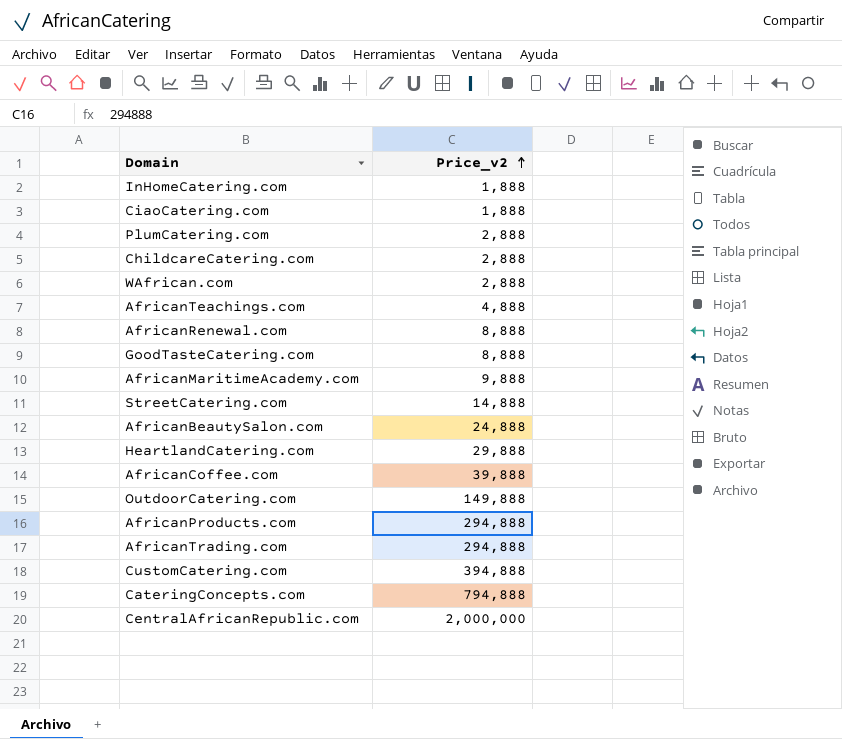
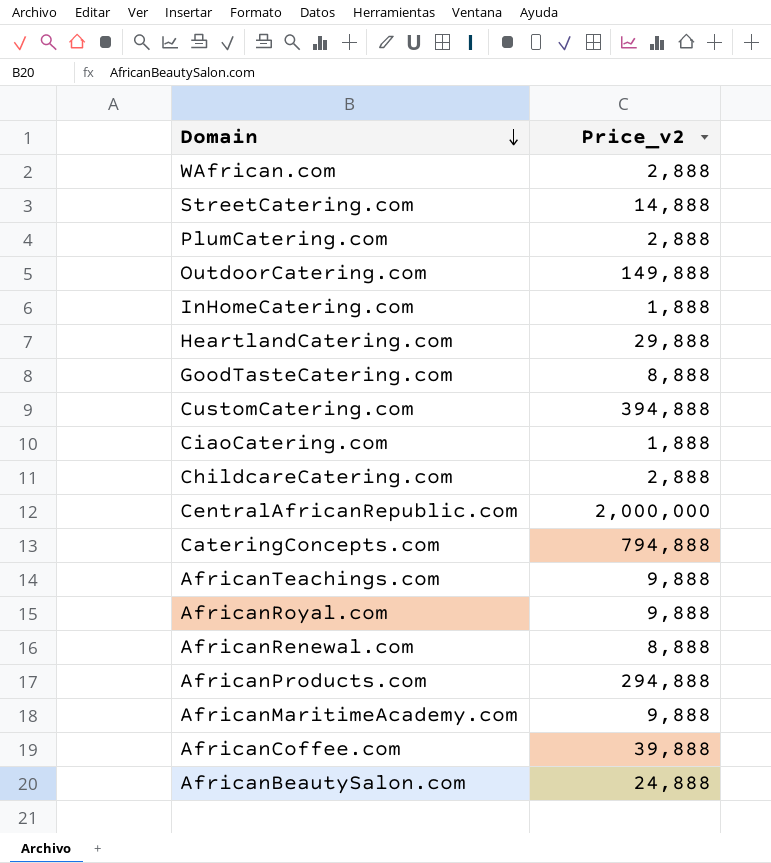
row order: Price_v2 ascending -> Domain descending
row AfricanTrading.com: 294,888 -> none
AfricanTeachings.com | Price_v2: 4,888 -> 9,888
row AfricanRoyal.com: none -> 9,888

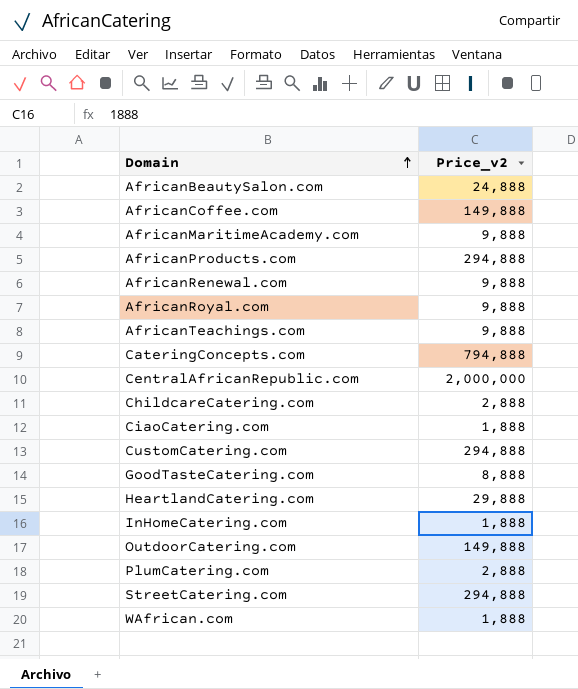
row order: Domain descending -> Domain ascending
AfricanCoffee.com | Price_v2: 39,888 -> 149,888
AfricanRenewal.com | Price_v2: 8,888 -> 9,888
CustomCatering.com | Price_v2: 394,888 -> 294,888
StreetCatering.com | Price_v2: 14,888 -> 294,888
WAfrican.com | Price_v2: 2,888 -> 1,888

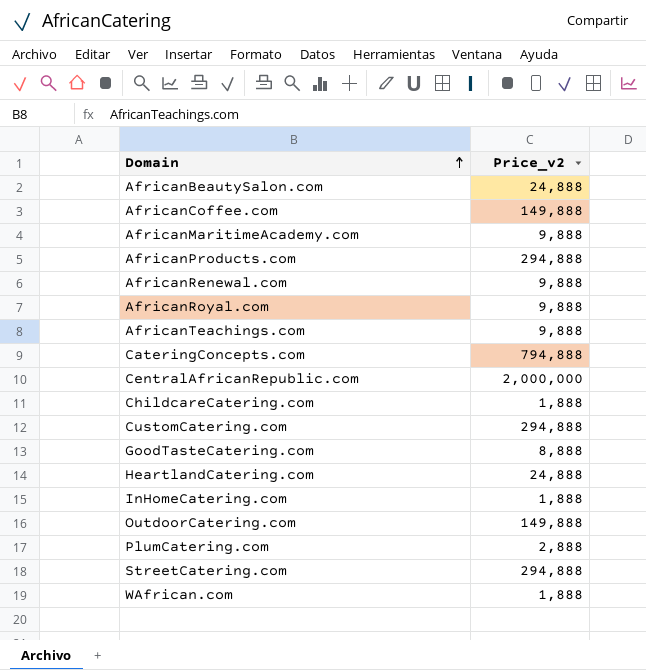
row CiaoCatering.com: 1,888 -> none
ChildcareCatering.com | Price_v2: 2,888 -> 1,888
HeartlandCatering.com | Price_v2: 29,888 -> 24,888

